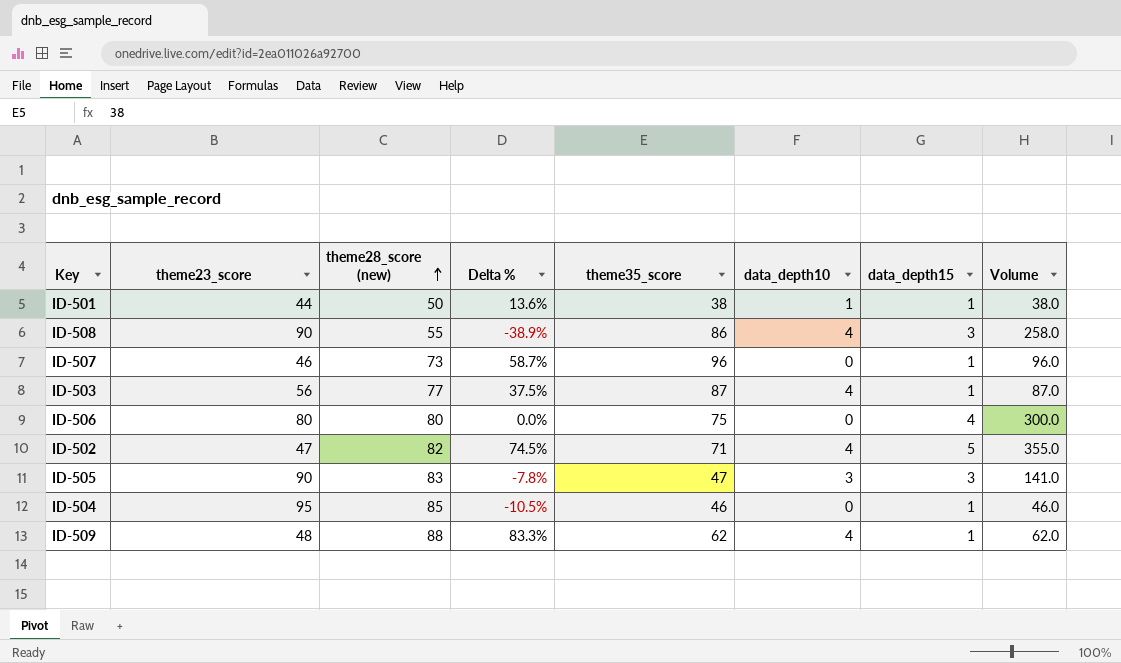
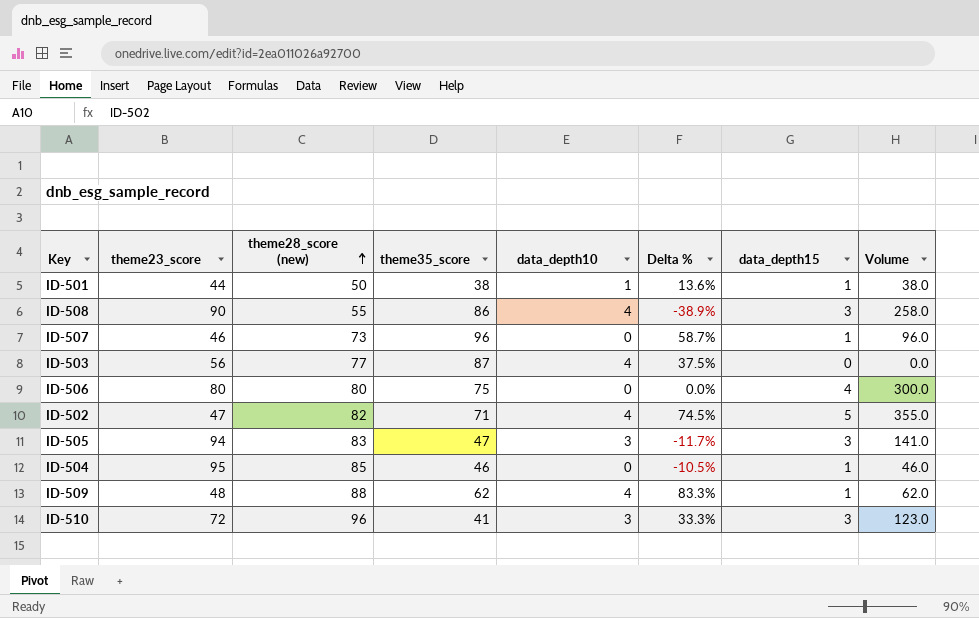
column Delta % | position: 4 -> 6
ID-503 | data_depth15: 1 -> 0
ID-503 | Volume: 87.0 -> 0.0
ID-505 | theme23_score: 90 -> 94
ID-505 | Delta %: -7.8% -> -11.7%
row ID-510: none -> 72 | 96 | 41 | 3 | 33.3% | 3 | 123.0

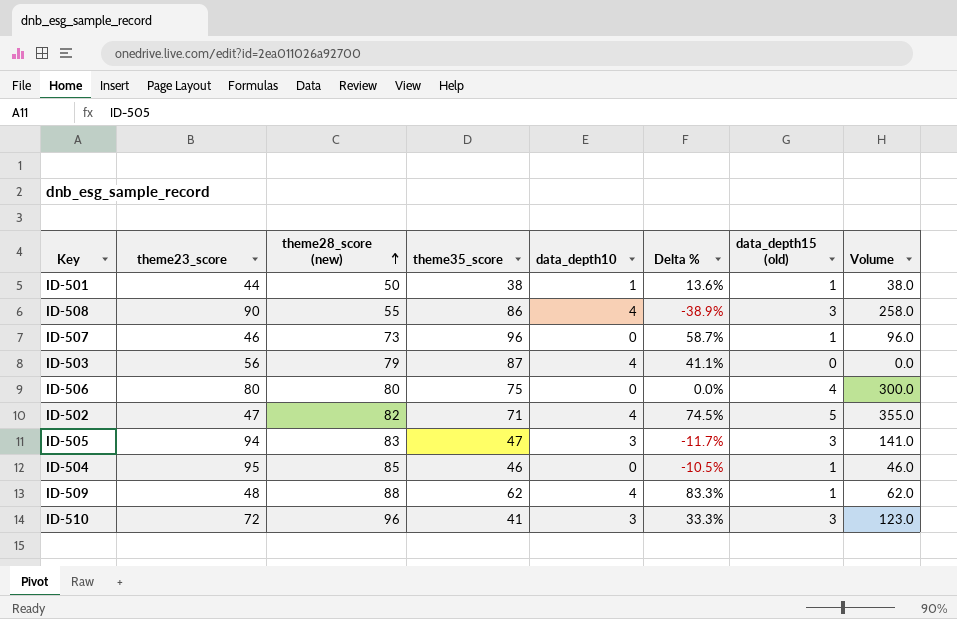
column name: data_depth15 -> data_depth15 (old)
ID-503 | theme28_score (new): 77 -> 79
ID-503 | Delta %: 37.5% -> 41.1%

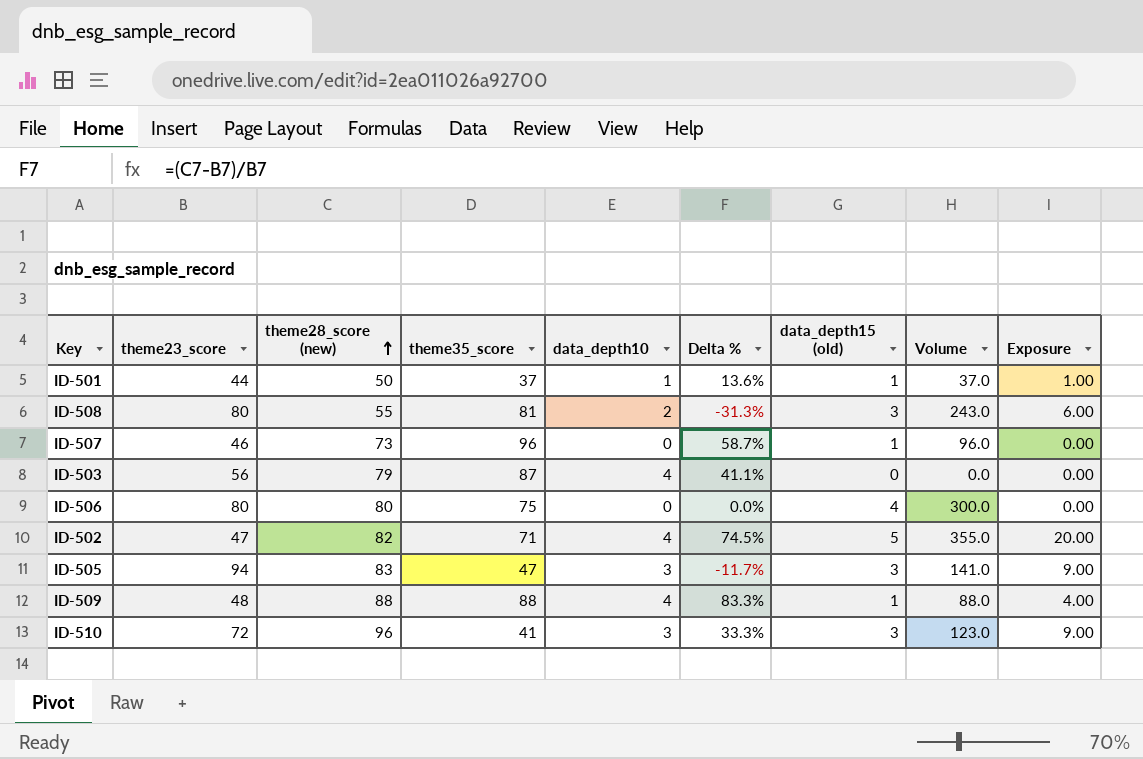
column Exposure | formula: none -> [data_depth10] * [data_depth15 (old)]
row ID-504: 95 | 85 | 46 | 0 | -10.5% | 1 | 46.0 -> none
ID-501 | theme35_score: 38 -> 37
ID-501 | Volume: 38.0 -> 37.0
ID-508 | theme23_score: 90 -> 80
ID-508 | theme35_score: 86 -> 81
ID-508 | data_depth10: 4 -> 2
ID-508 | Delta %: -38.9% -> -31.3%
ID-508 | Volume: 258.0 -> 243.0
ID-509 | theme35_score: 62 -> 88
ID-509 | Volume: 62.0 -> 88.0

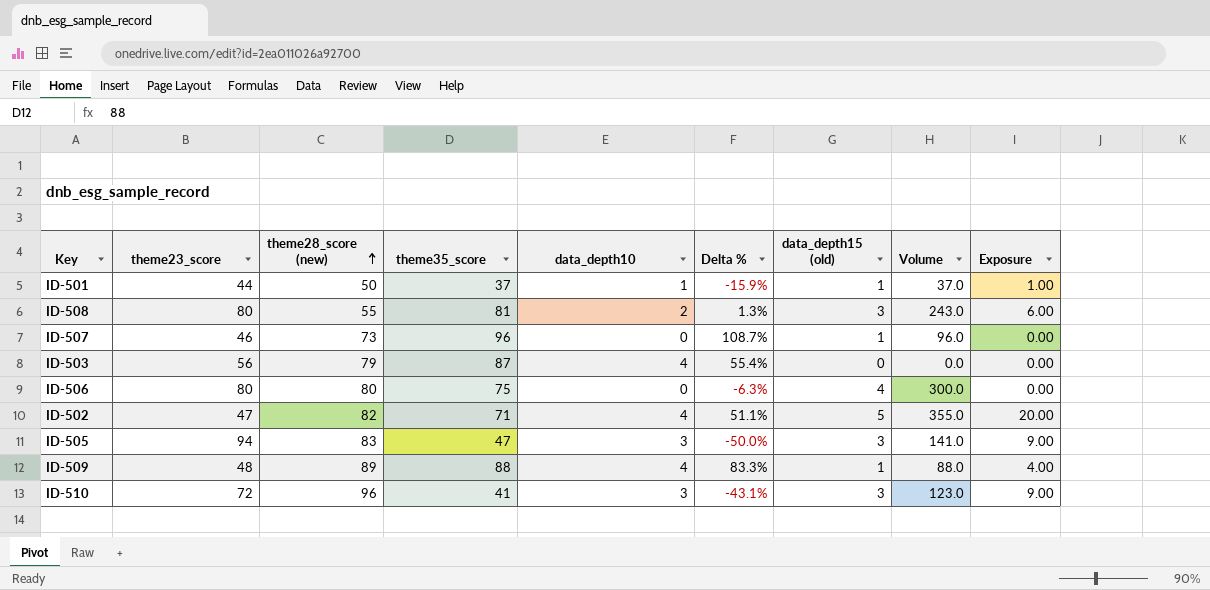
column Delta % | formula: ([theme28_score (new)] - [theme23_score]) / [theme23_score] -> ([theme35_score] - [theme23_score]) / [theme23_score]
ID-509 | theme28_score (new): 88 -> 89

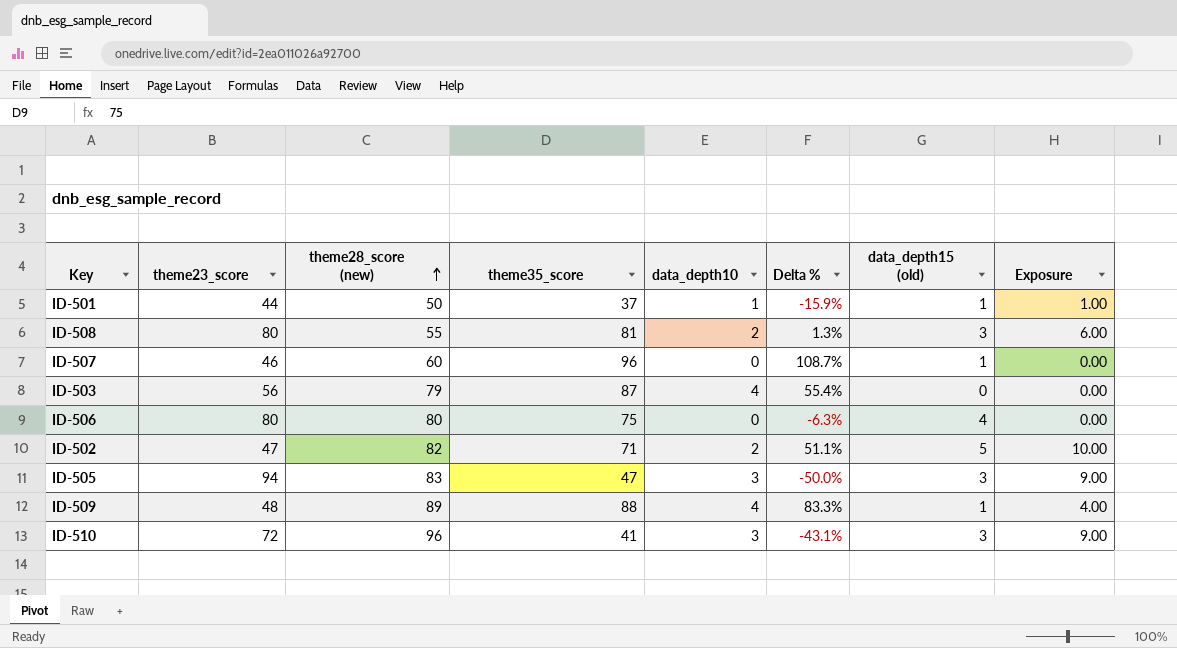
column Volume | formula: [theme35_score] * [data_depth15 (old)] -> none
ID-507 | theme28_score (new): 73 -> 60
ID-502 | data_depth10: 4 -> 2
ID-502 | Exposure: 20.00 -> 10.00

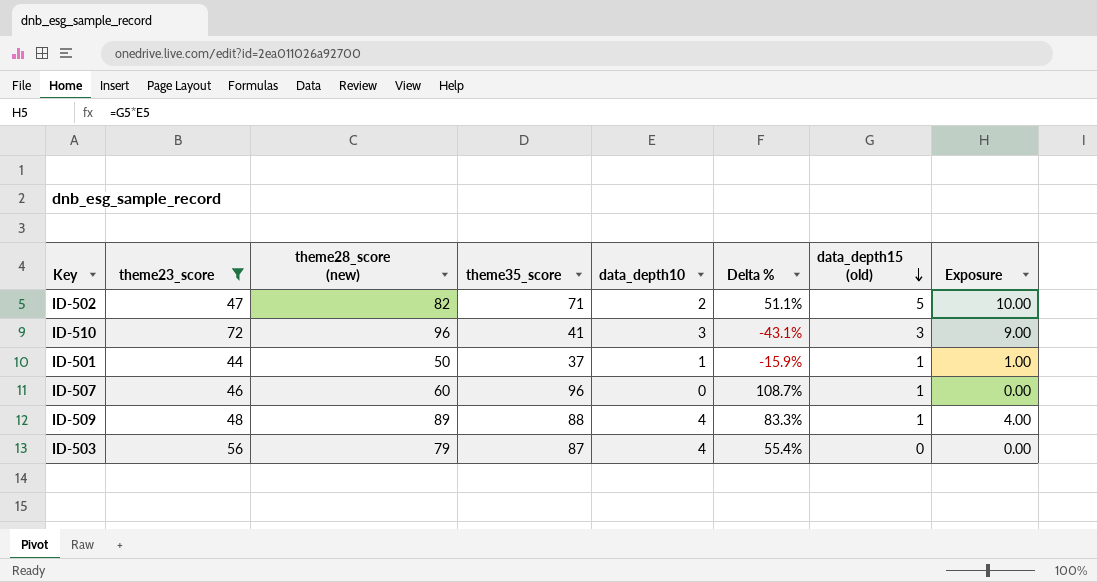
filter: none -> theme23_score <= 72
row order: theme28_score (new) ascending -> data_depth15 (old) descending

